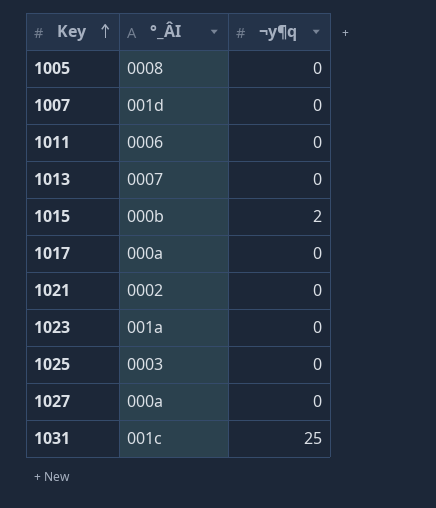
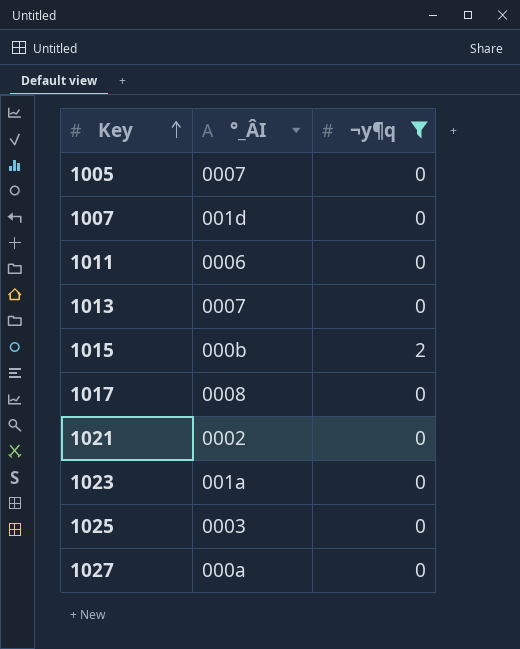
filter: none -> ¬y¶q != 25
1005 | °_ÂI: 0008 -> 0007
1017 | °_ÂI: 000a -> 0008

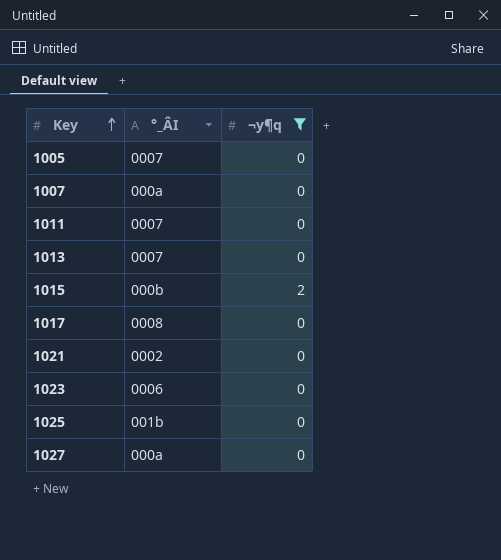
1007 | °_ÂI: 001d -> 000a
1011 | °_ÂI: 0006 -> 0007
1023 | °_ÂI: 001a -> 0006
1025 | °_ÂI: 0003 -> 001b

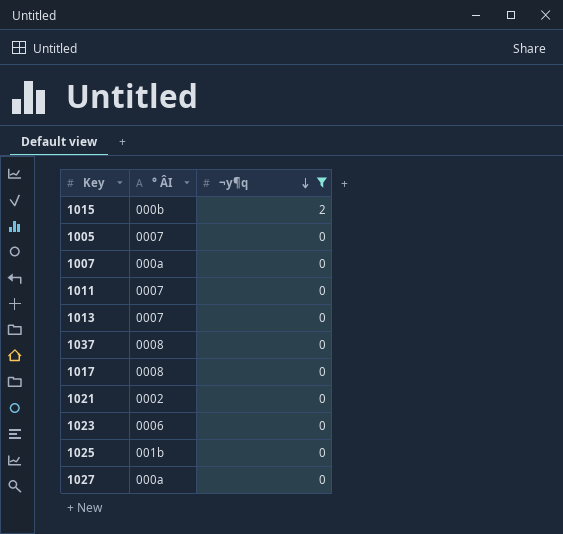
row order: Key ascending -> ¬y¶q descending
column name: °_ÂI -> ° ÂI
row 1037: none -> 0008 | 0

